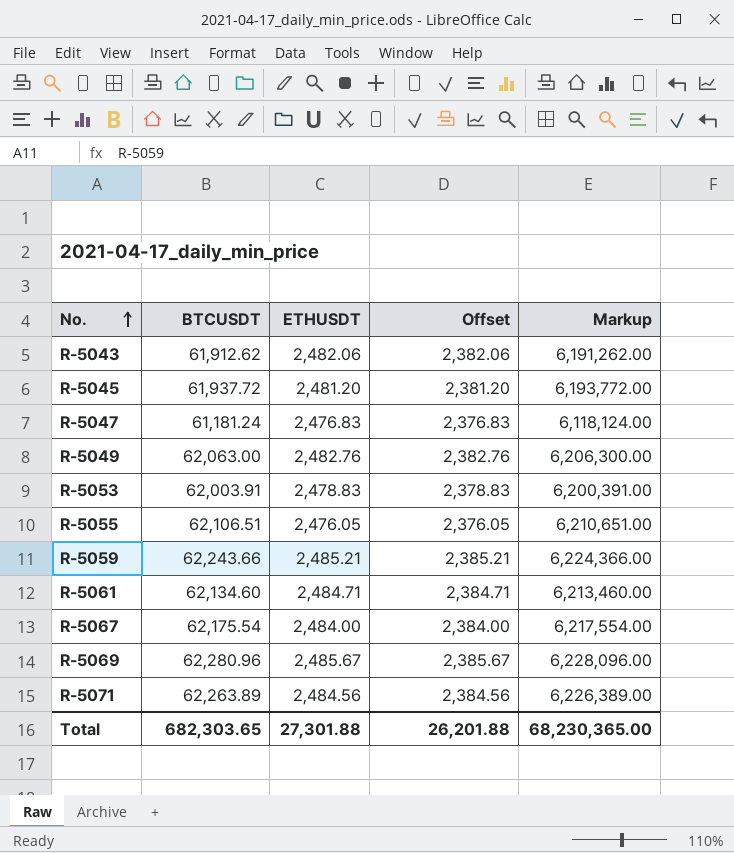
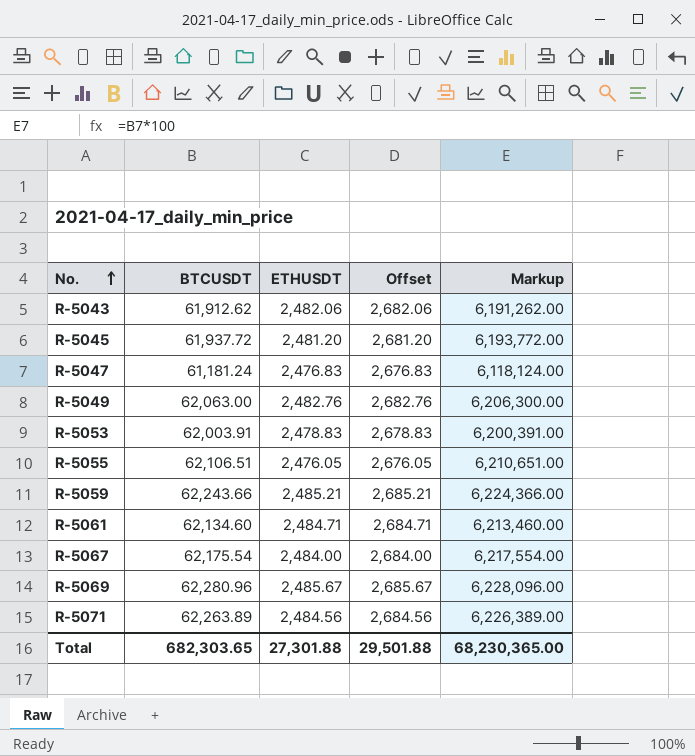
column Offset | formula: [ETHUSDT] - 100 -> [ETHUSDT] + 200
Total | Offset: 26,201.88 -> 29,501.88

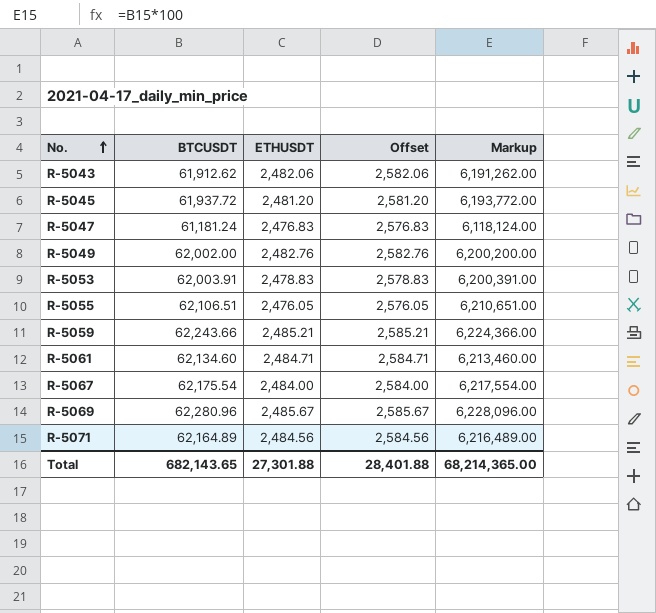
column Offset | formula: [ETHUSDT] + 200 -> [ETHUSDT] + 100
R-5049 | BTCUSDT: 62,063.00 -> 62,002.00
R-5049 | Markup: 6,206,300.00 -> 6,200,200.00
R-5071 | BTCUSDT: 62,263.89 -> 62,164.89
R-5071 | Markup: 6,226,389.00 -> 6,216,489.00
Total | BTCUSDT: 682,303.65 -> 682,143.65
Total | Offset: 29,501.88 -> 28,401.88
Total | Markup: 68,230,365.00 -> 68,214,365.00

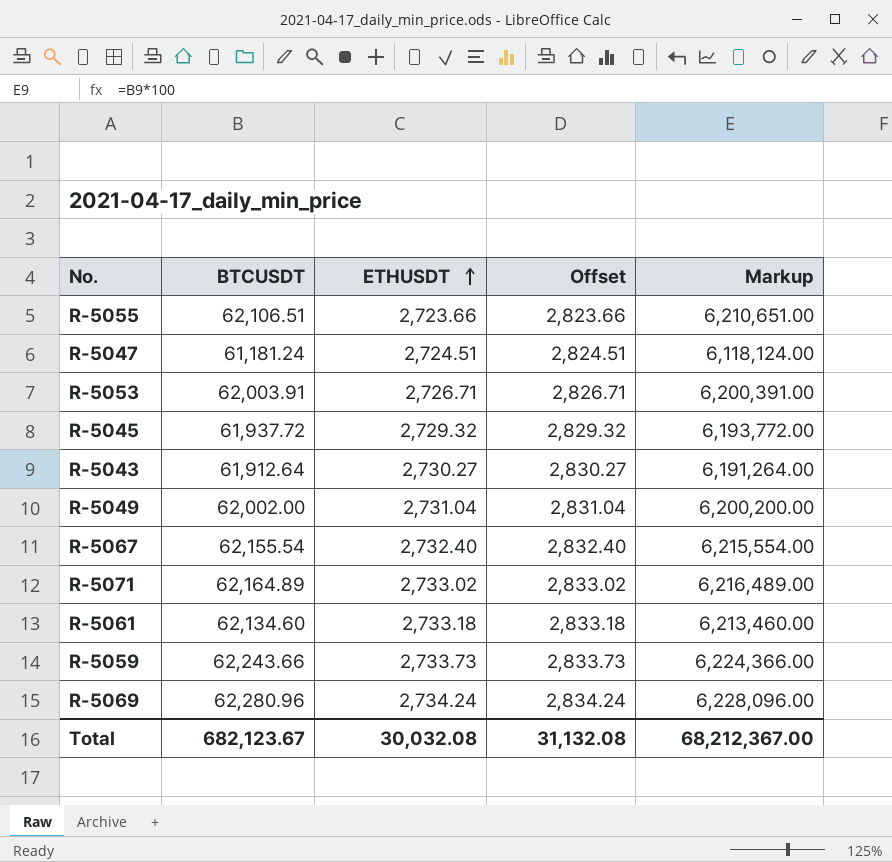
row order: No. ascending -> ETHUSDT ascending
R-5055 | ETHUSDT: 2,476.05 -> 2,723.66
R-5055 | Offset: 2,576.05 -> 2,823.66
R-5047 | ETHUSDT: 2,476.83 -> 2,724.51
R-5047 | Offset: 2,576.83 -> 2,824.51
R-5053 | ETHUSDT: 2,478.83 -> 2,726.71
R-5053 | Offset: 2,578.83 -> 2,826.71
R-5045 | ETHUSDT: 2,481.20 -> 2,729.32
R-5045 | Offset: 2,581.20 -> 2,829.32
R-5043 | BTCUSDT: 61,912.62 -> 61,912.64
R-5043 | ETHUSDT: 2,482.06 -> 2,730.27
R-5043 | Offset: 2,582.06 -> 2,830.27
R-5043 | Markup: 6,191,262.00 -> 6,191,264.00
R-5049 | ETHUSDT: 2,482.76 -> 2,731.04
R-5049 | Offset: 2,582.76 -> 2,831.04
R-5067 | BTCUSDT: 62,175.54 -> 62,155.54
R-5067 | ETHUSDT: 2,484.00 -> 2,732.40
R-5067 | Offset: 2,584.00 -> 2,832.40
R-5067 | Markup: 6,217,554.00 -> 6,215,554.00
R-5071 | ETHUSDT: 2,484.56 -> 2,733.02
R-5071 | Offset: 2,584.56 -> 2,833.02
R-5061 | ETHUSDT: 2,484.71 -> 2,733.18
R-5061 | Offset: 2,584.71 -> 2,833.18
R-5059 | ETHUSDT: 2,485.21 -> 2,733.73
R-5059 | Offset: 2,585.21 -> 2,833.73
R-5069 | ETHUSDT: 2,485.67 -> 2,734.24
R-5069 | Offset: 2,585.67 -> 2,834.24
Total | BTCUSDT: 682,143.65 -> 682,123.67
Total | ETHUSDT: 27,301.88 -> 30,032.08
Total | Offset: 28,401.88 -> 31,132.08
Total | Markup: 68,214,365.00 -> 68,212,367.00

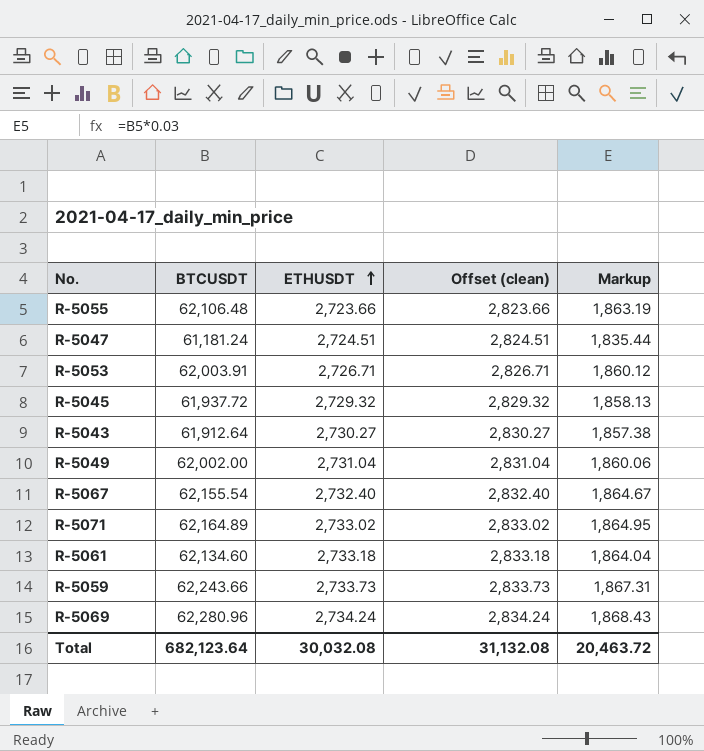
column name: Offset -> Offset (clean)
column Markup | formula: [BTCUSDT] * 100 -> [BTCUSDT] * 0.03
R-5055 | BTCUSDT: 62,106.51 -> 62,106.48
Total | BTCUSDT: 682,123.67 -> 682,123.64
Total | Markup: 68,212,367.00 -> 20,463.72

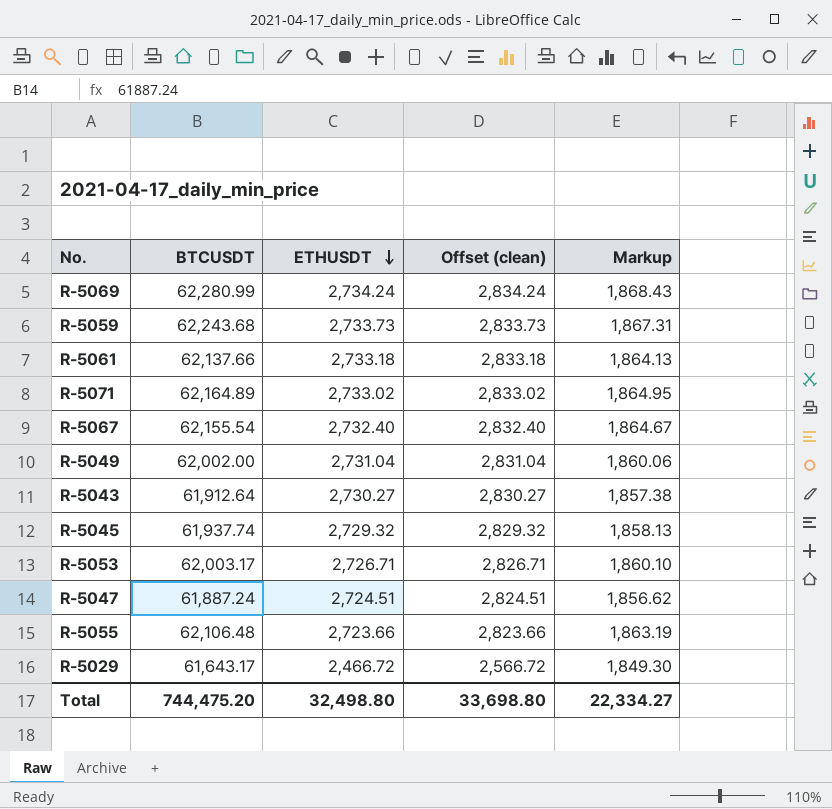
row order: ETHUSDT ascending -> ETHUSDT descending
R-5069 | BTCUSDT: 62,280.96 -> 62,280.99
R-5059 | BTCUSDT: 62,243.66 -> 62,243.68
R-5061 | BTCUSDT: 62,134.60 -> 62,137.66
R-5061 | Markup: 1,864.04 -> 1,864.13
R-5045 | BTCUSDT: 61,937.72 -> 61,937.74
R-5053 | BTCUSDT: 62,003.91 -> 62,003.17
R-5053 | Markup: 1,860.12 -> 1,860.10
R-5047 | BTCUSDT: 61,181.24 -> 61,887.24
R-5047 | Markup: 1,835.44 -> 1,856.62
row R-5029: none -> 61,643.17 | 2,466.72 | 2,566.72 | 1,849.30
Total | BTCUSDT: 682,123.64 -> 744,475.20
Total | ETHUSDT: 30,032.08 -> 32,498.80
Total | Offset (clean): 31,132.08 -> 33,698.80
Total | Markup: 20,463.72 -> 22,334.27

